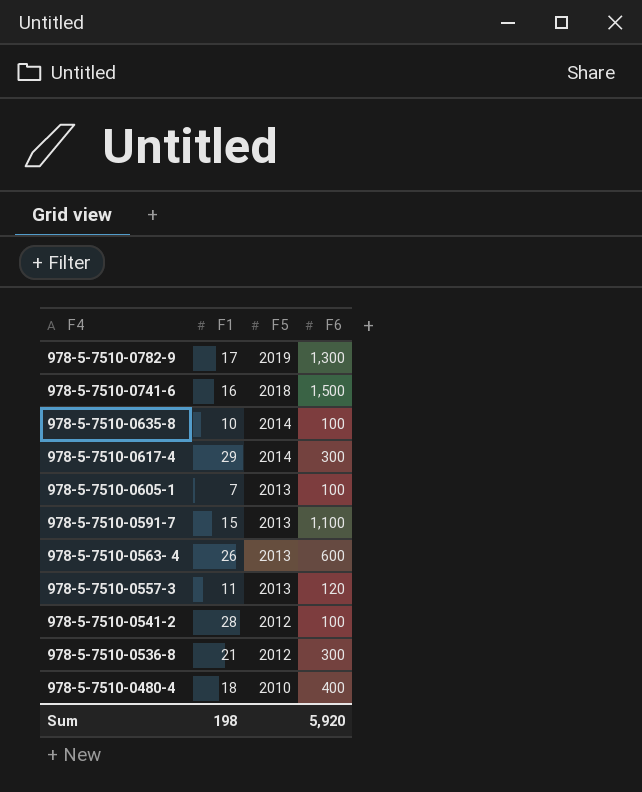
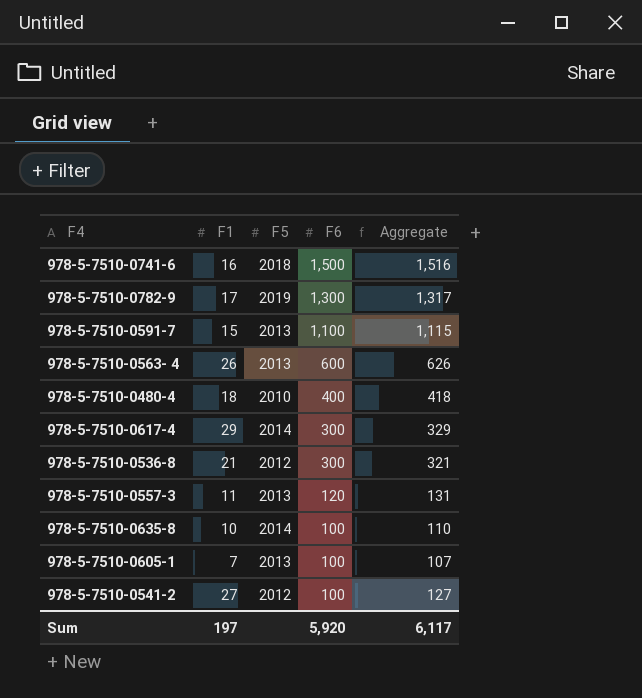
row order: F4 descending -> F6 descending
column Aggregate | formula: none -> [F1] + [F6]
978-5-7510-0541-2 | F1: 28 -> 27
Sum | F1: 198 -> 197

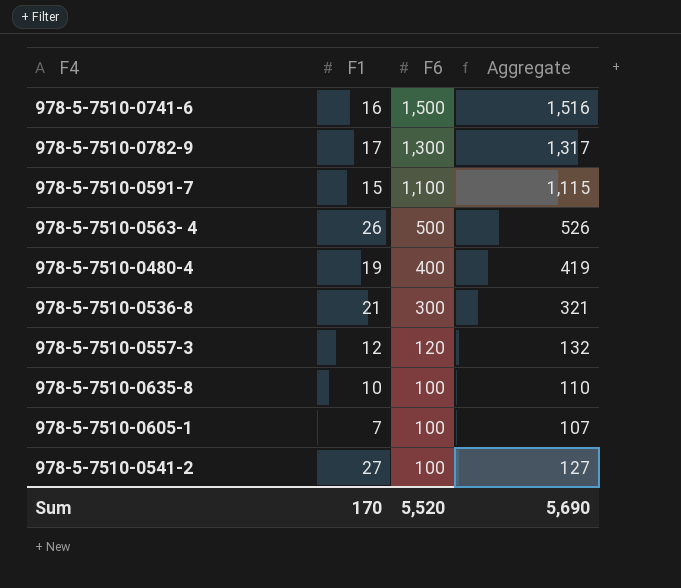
column F5 | position: 3 -> none
row 978-5-7510-0617-4: 29 | 2014 | 300 | 329 -> none
978-5-7510-0563- 4 | F6: 600 -> 500
978-5-7510-0563- 4 | Aggregate: 626 -> 526
978-5-7510-0480-4 | F1: 18 -> 19
978-5-7510-0480-4 | Aggregate: 418 -> 419
978-5-7510-0557-3 | F1: 11 -> 12
978-5-7510-0557-3 | Aggregate: 131 -> 132
Sum | F1: 197 -> 170
Sum | F6: 5,920 -> 5,520
Sum | Aggregate: 6,117 -> 5,690

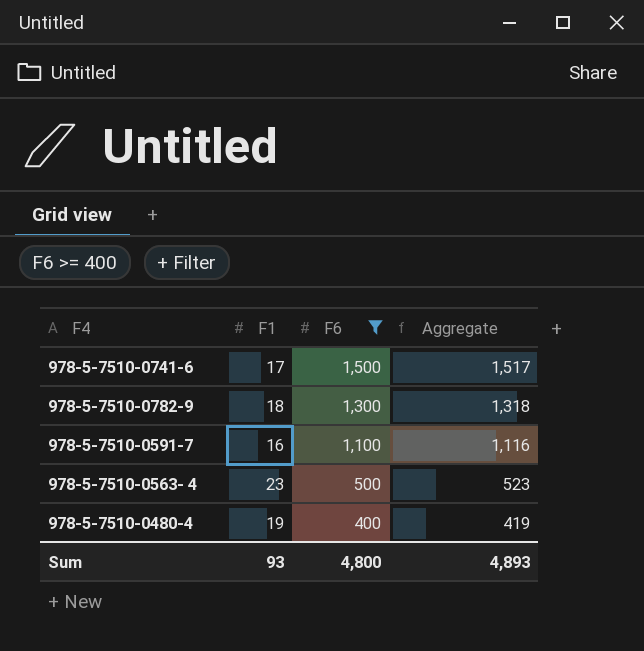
filter: none -> F6 >= 400
978-5-7510-0741-6 | F1: 16 -> 17
978-5-7510-0741-6 | Aggregate: 1,516 -> 1,517
978-5-7510-0782-9 | F1: 17 -> 18
978-5-7510-0782-9 | Aggregate: 1,317 -> 1,318
978-5-7510-0591-7 | F1: 15 -> 16
978-5-7510-0591-7 | Aggregate: 1,115 -> 1,116
978-5-7510-0563- 4 | F1: 26 -> 23
978-5-7510-0563- 4 | Aggregate: 526 -> 523
Sum | F1: 170 -> 93
Sum | F6: 5,520 -> 4,800
Sum | Aggregate: 5,690 -> 4,893

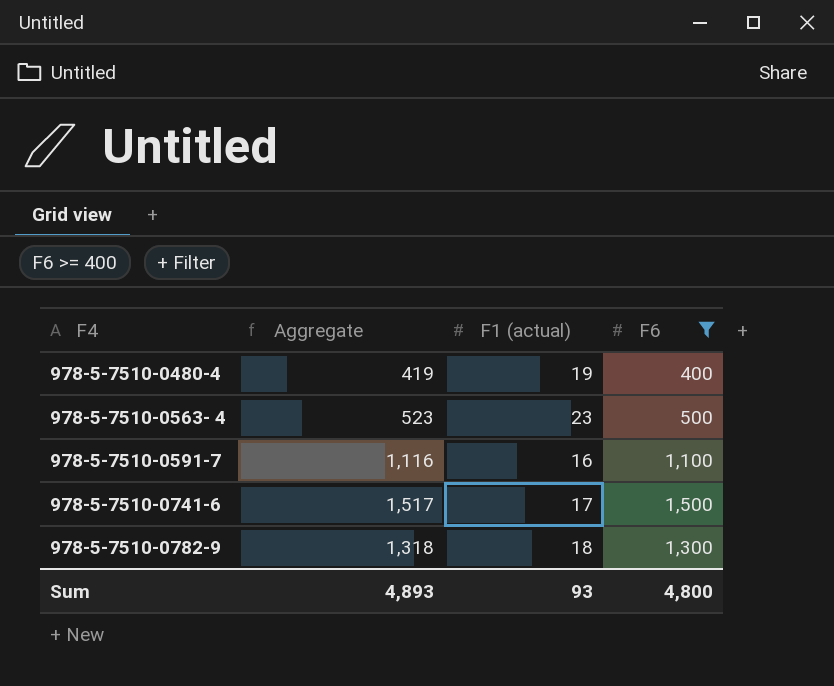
row order: F6 descending -> F4 ascending
column Aggregate | position: 4 -> 2
column name: F1 -> F1 (actual)

